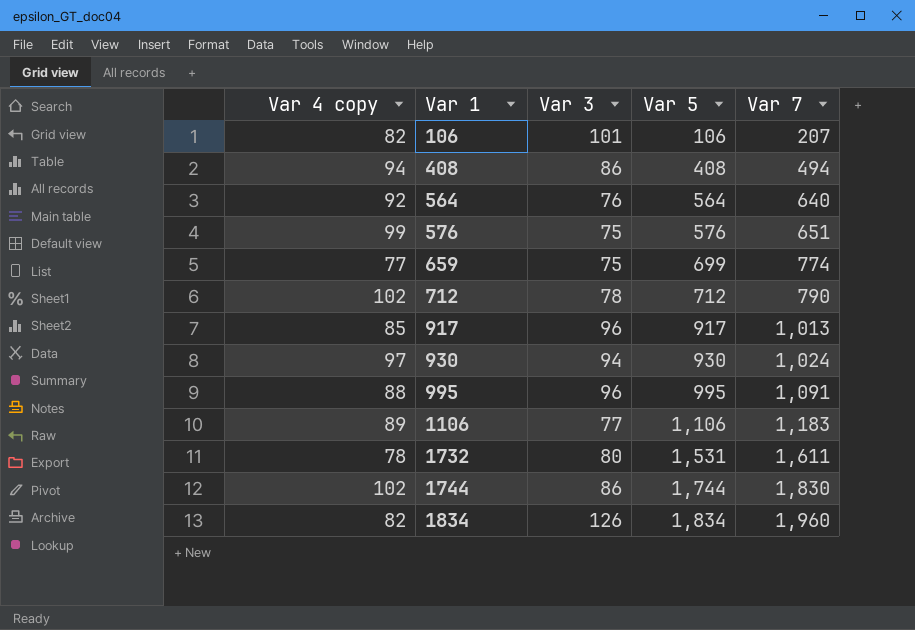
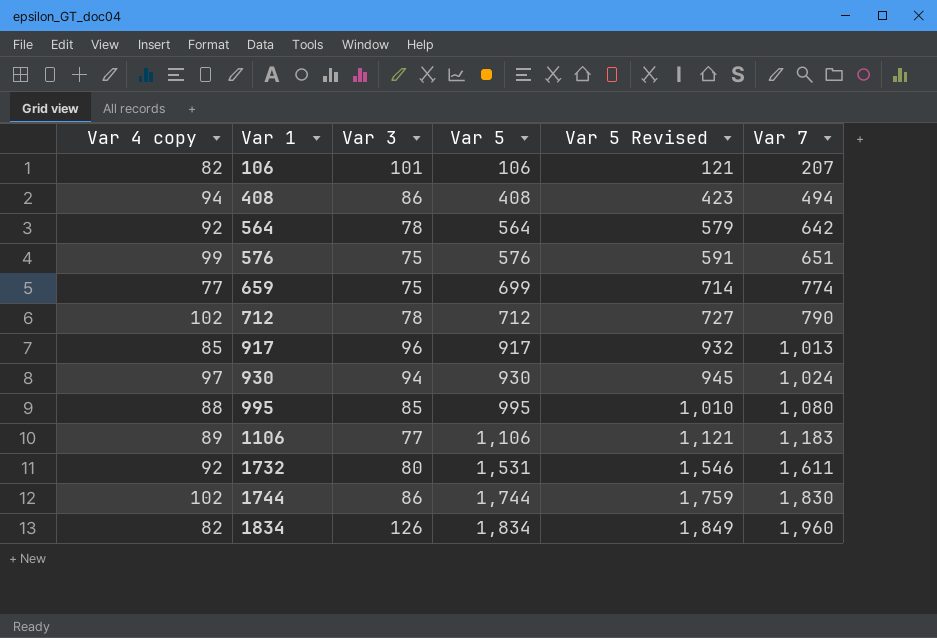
column Var 5 Revised | formula: none -> [Var 5] + 15
564 | Var 3: 76 -> 78
564 | Var 7: 640 -> 642
995 | Var 3: 96 -> 85
995 | Var 7: 1,091 -> 1,080
1732 | Var 4 copy: 78 -> 92

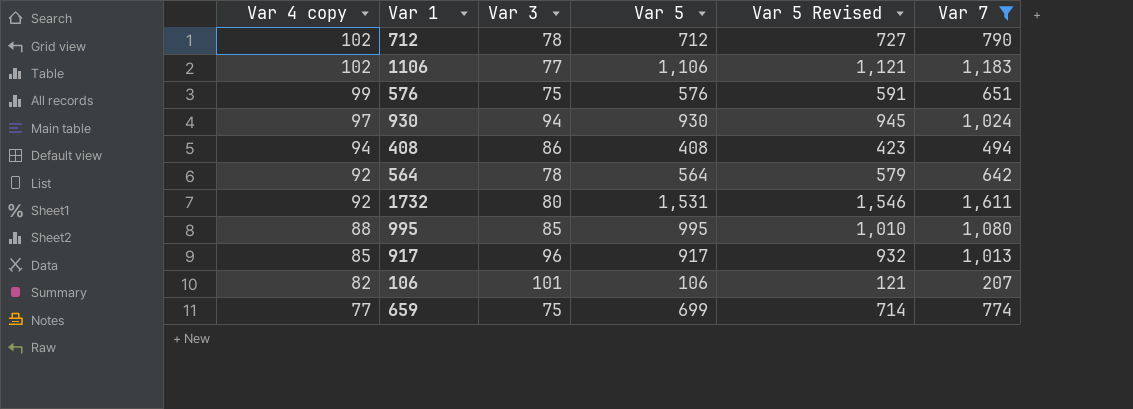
filter: none -> Var 7 <= 1,611
row order: Var 1 ascending -> Var 4 copy descending
1106 | Var 4 copy: 89 -> 102

